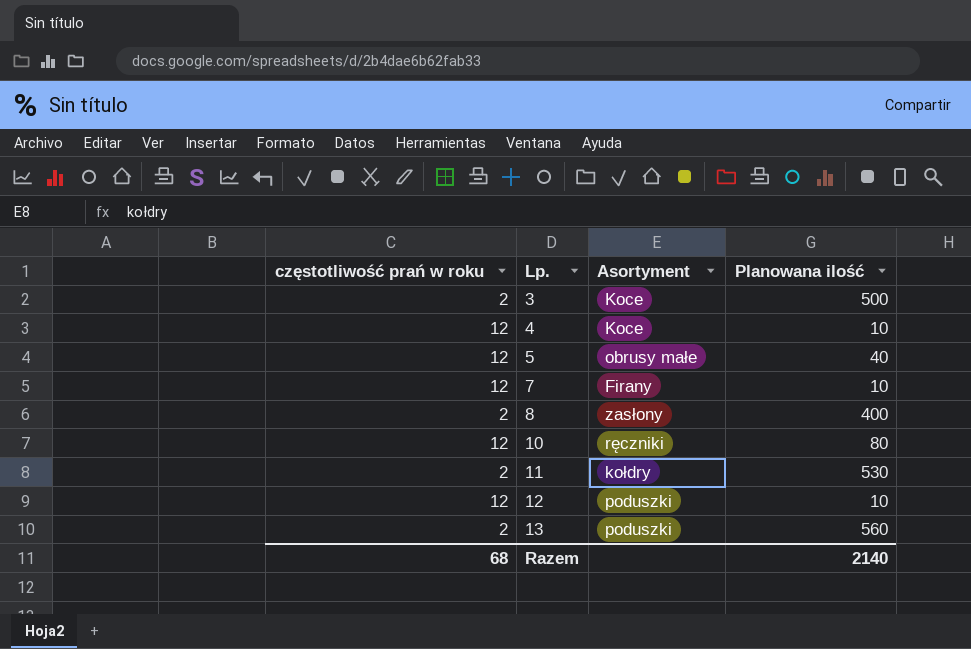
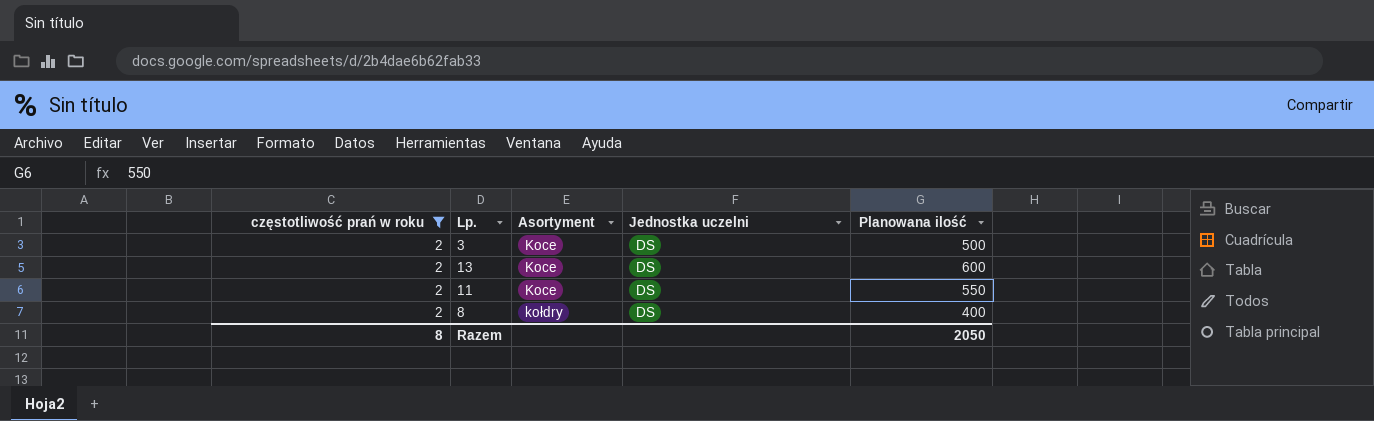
filter: none -> częstotliwość prań w roku = 2
row order: Lp. ascending -> Asortyment ascending
column Jednostka uczelni | position: none -> 4
13 | Asortyment: poduszki -> Koce
13 | Planowana ilość: 560 -> 600
11 | Asortyment: kołdry -> Koce
11 | Planowana ilość: 530 -> 550
8 | Asortyment: zasłony -> kołdry
Razem | częstotliwość prań w roku: 68 -> 8
Razem | Planowana ilość: 2140 -> 2050

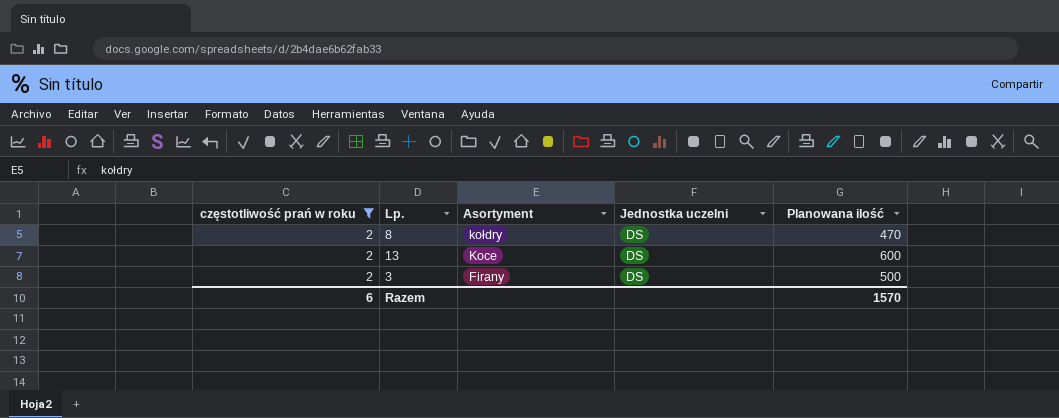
row order: Asortyment ascending -> Asortyment descending
row 11: 2 | Koce | DS | 550 -> none
8 | Planowana ilość: 400 -> 470
3 | Asortyment: Koce -> Firany
Razem | częstotliwość prań w roku: 8 -> 6
Razem | Planowana ilość: 2050 -> 1570

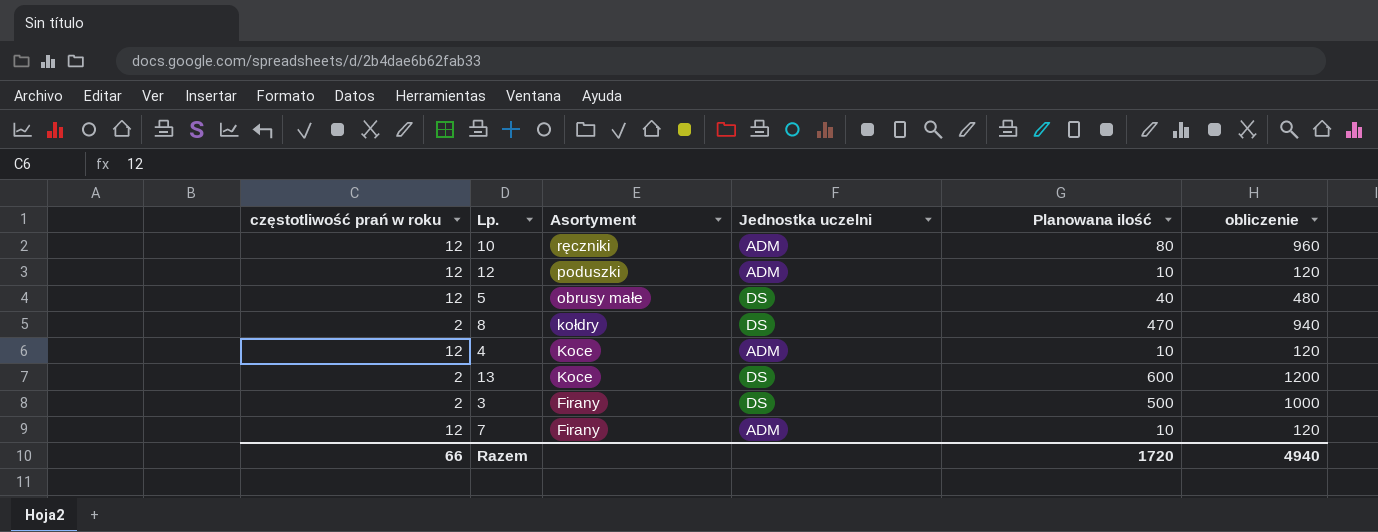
filter: częstotliwość prań w roku = 2 -> none
column obliczenie | formula: none -> [częstotliwość prań w roku] * [Planowana ilość]
Razem | częstotliwość prań w roku: 6 -> 66
Razem | Planowana ilość: 1570 -> 1720

